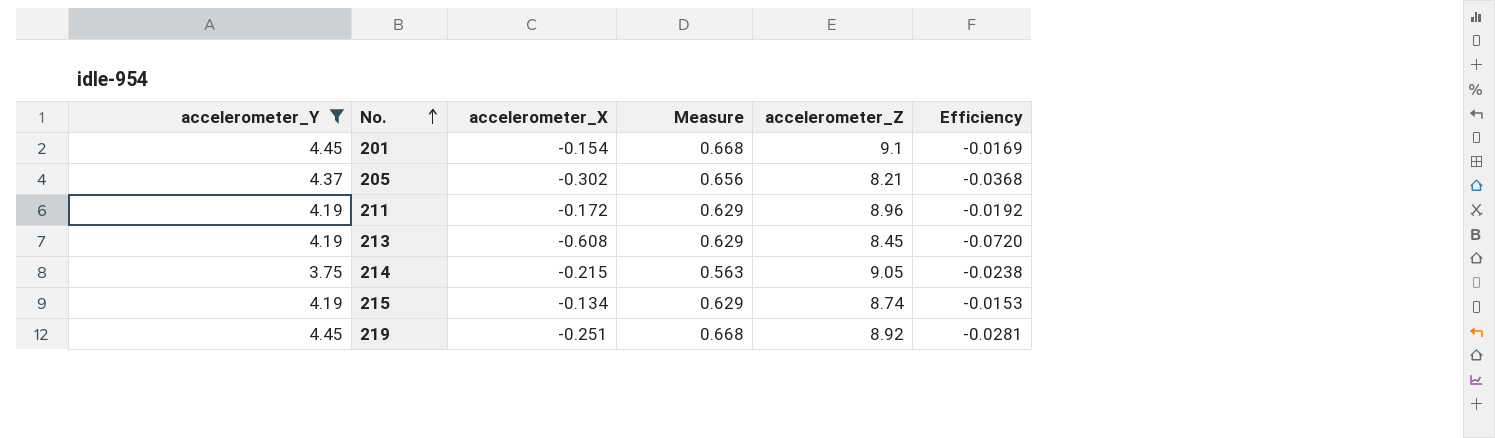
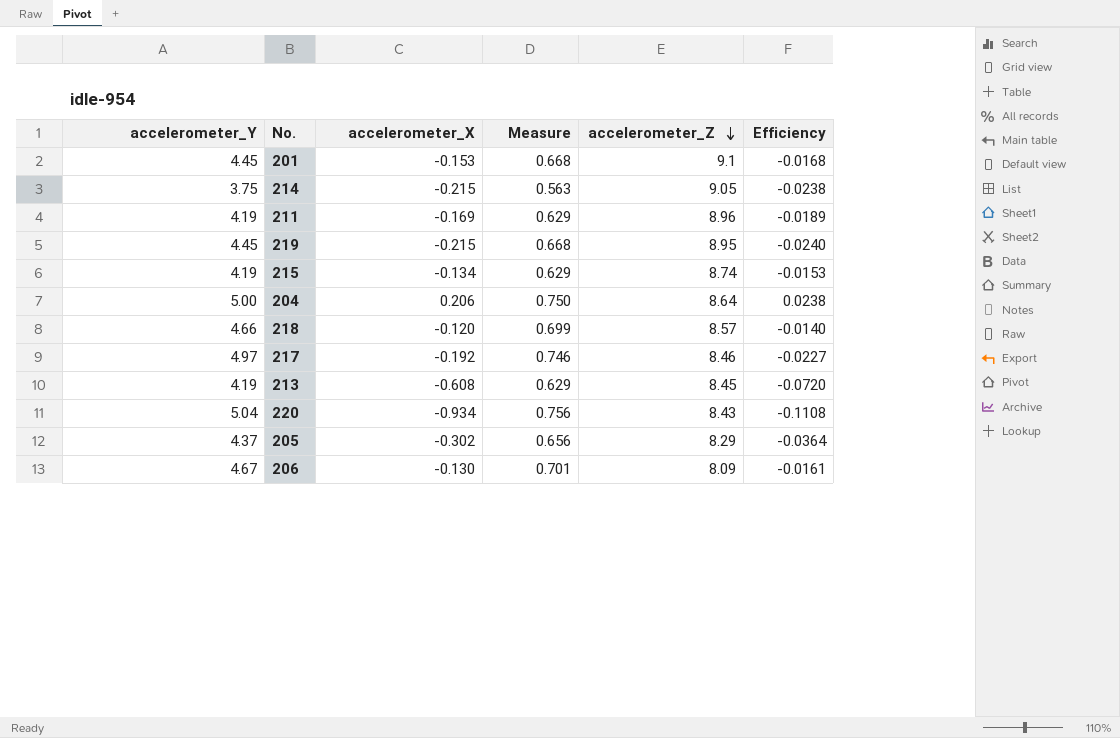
filter: accelerometer_Y <= 4.45 -> none
row order: No. ascending -> accelerometer_Z descending
201 | accelerometer_X: -0.154 -> -0.153
201 | Efficiency: -0.0169 -> -0.0168
211 | accelerometer_X: -0.172 -> -0.169
211 | Efficiency: -0.0192 -> -0.0189
219 | accelerometer_X: -0.251 -> -0.215
219 | accelerometer_Z: 8.92 -> 8.95
219 | Efficiency: -0.0281 -> -0.0240
205 | accelerometer_Z: 8.21 -> 8.29
205 | Efficiency: -0.0368 -> -0.0364

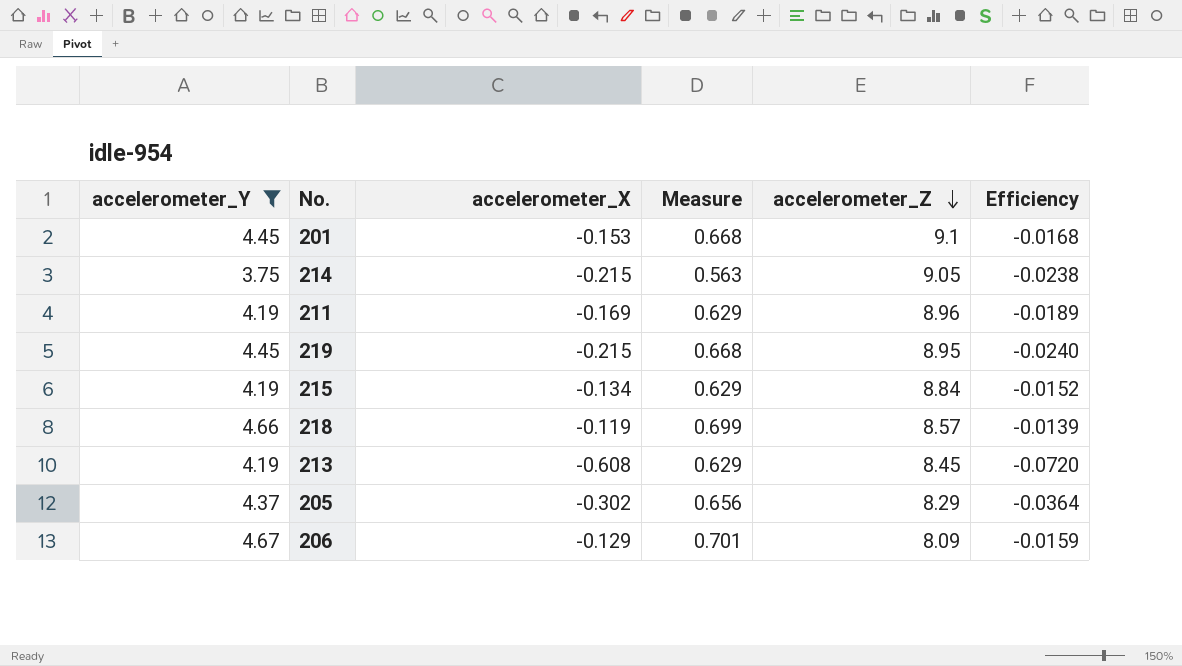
filter: none -> accelerometer_Y <= 4.67
215 | accelerometer_Z: 8.74 -> 8.84
215 | Efficiency: -0.0153 -> -0.0152
218 | accelerometer_X: -0.120 -> -0.119
218 | Efficiency: -0.0140 -> -0.0139
206 | accelerometer_X: -0.130 -> -0.129
206 | Efficiency: -0.0161 -> -0.0159

